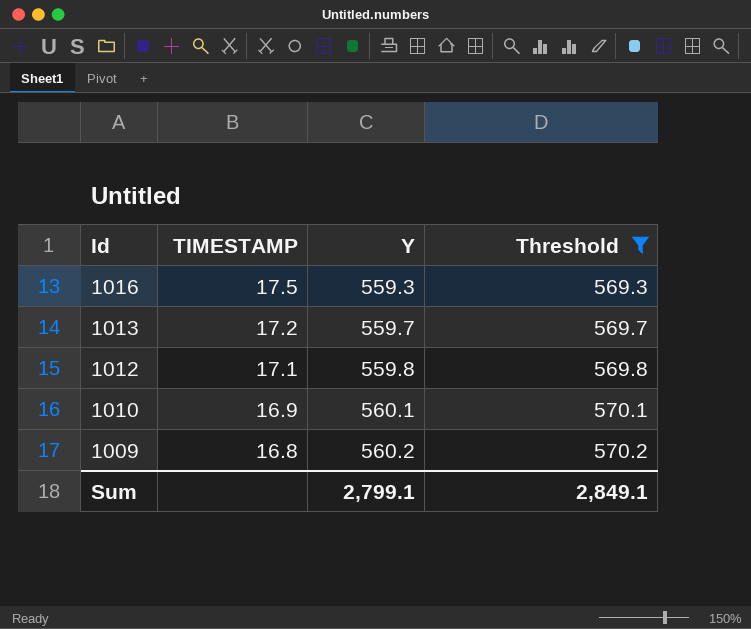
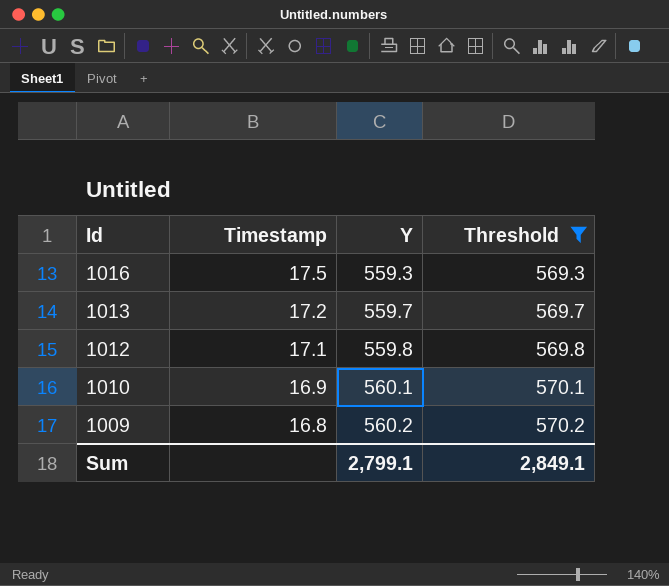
column name: TIMESTAMP -> Timestamp

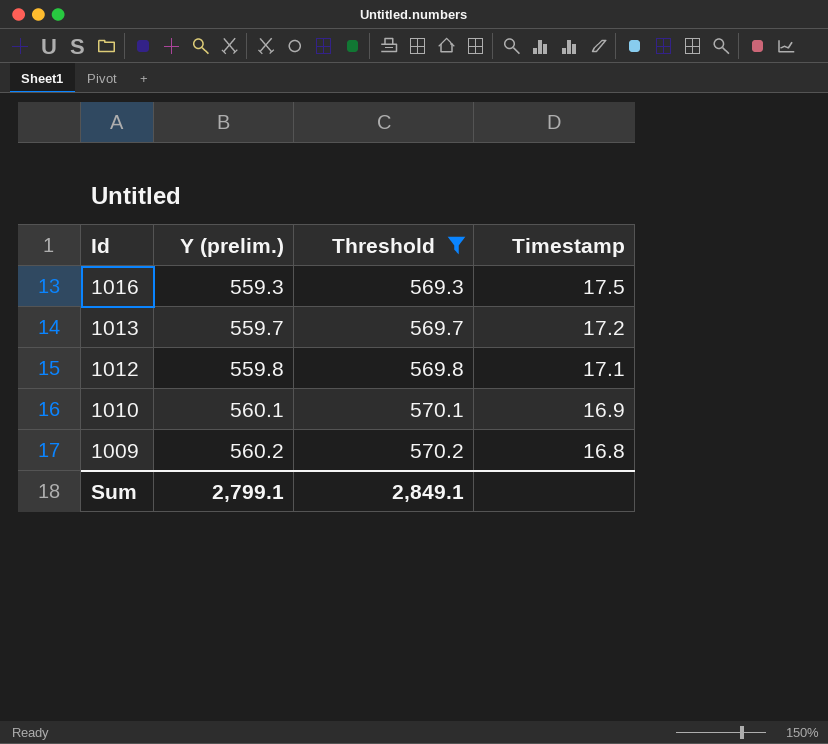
column name: Y -> Y (prelim.)
column Timestamp | position: 2 -> 4

